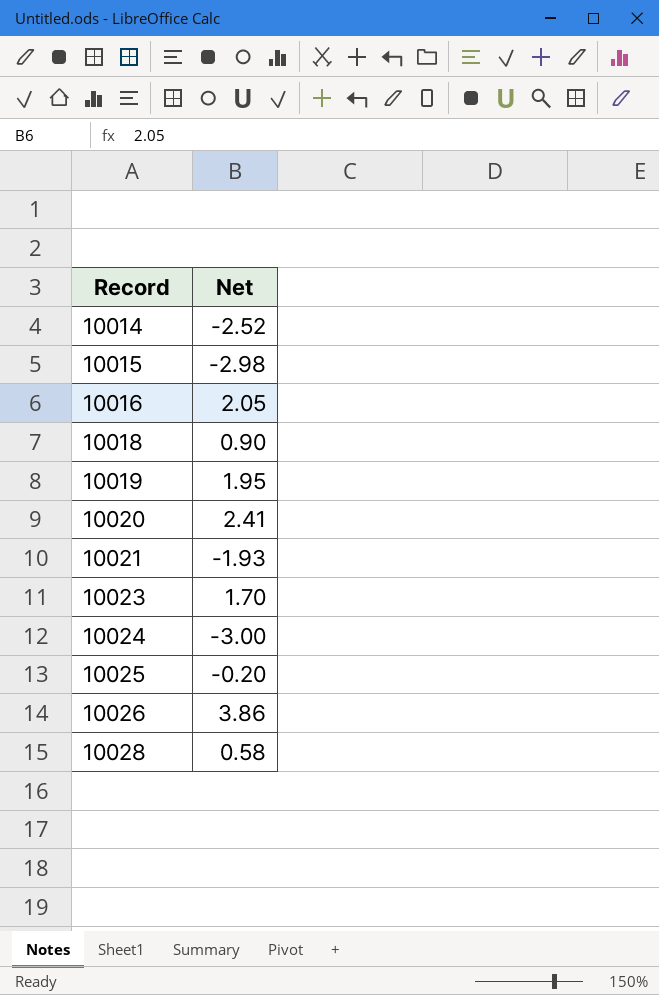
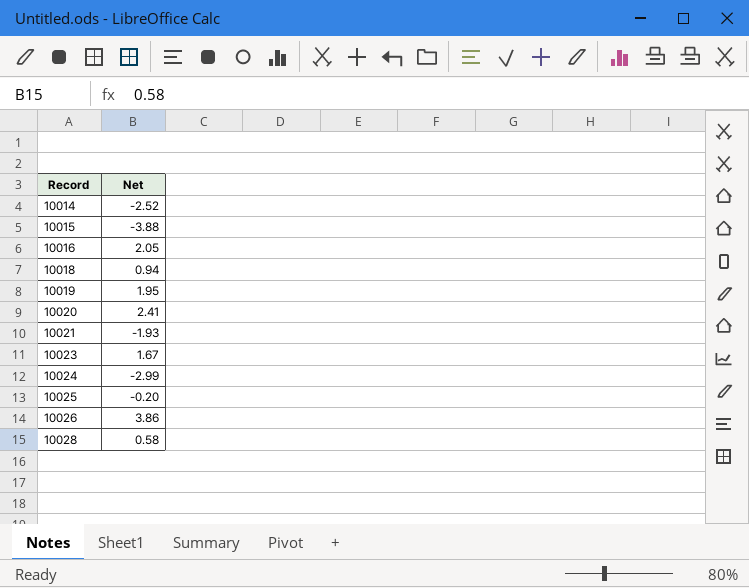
10015 | Net: -2.98 -> -3.88
10018 | Net: 0.90 -> 0.94
10023 | Net: 1.70 -> 1.67
10024 | Net: -3.00 -> -2.99

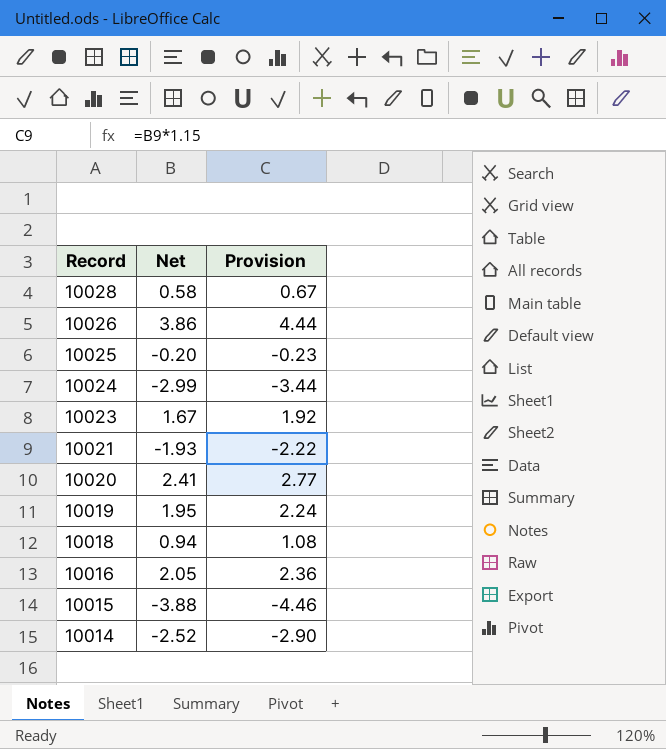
row order: Record ascending -> Record descending
column Provision | formula: none -> [Net] * 1.15

